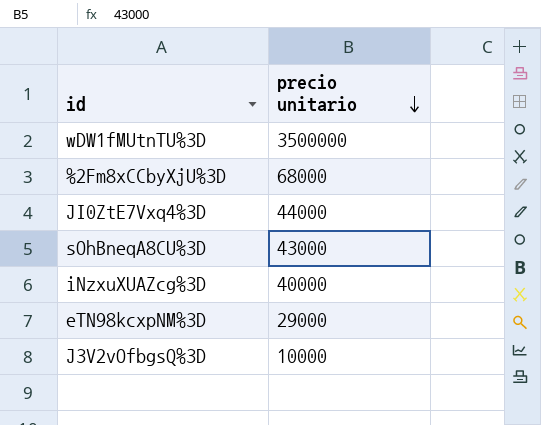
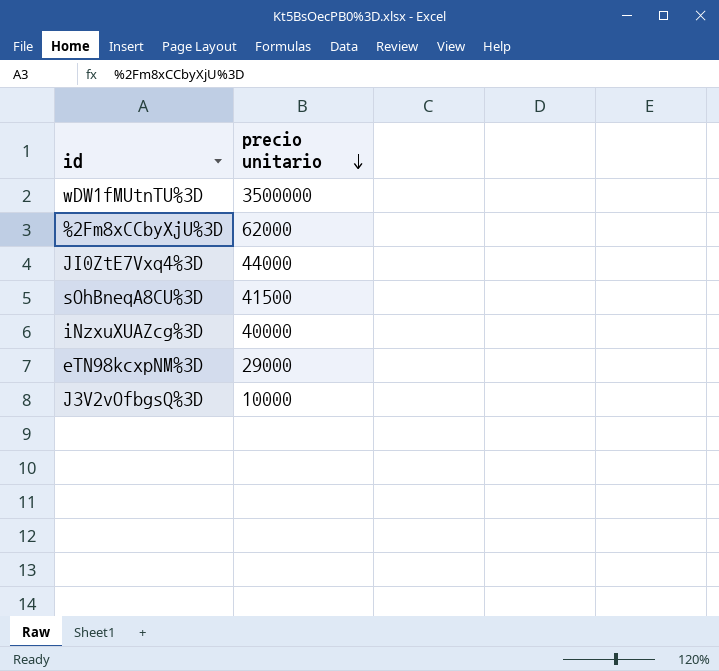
%2Fm8xCCbyXjU%3D | precio unitario: 68000 -> 62000
sOhBneqA8CU%3D | precio unitario: 43000 -> 41500

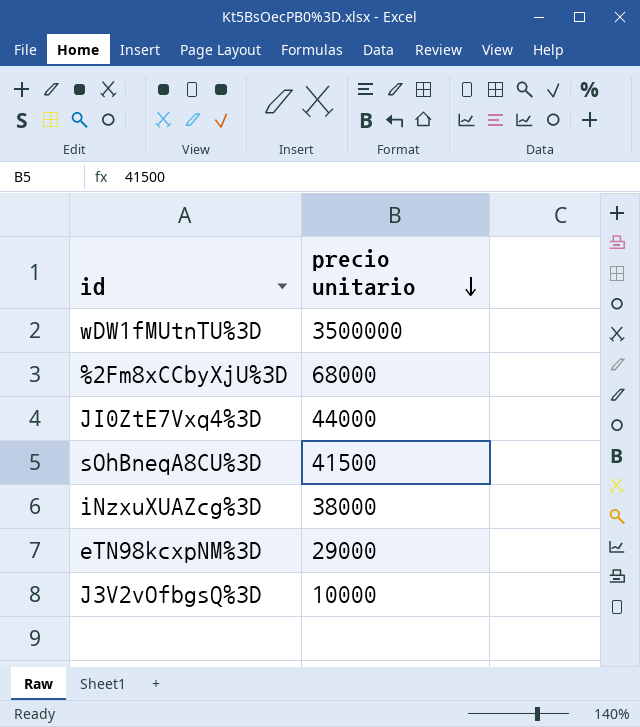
%2Fm8xCCbyXjU%3D | precio unitario: 62000 -> 68000
iNzxuXUAZcg%3D | precio unitario: 40000 -> 38000

